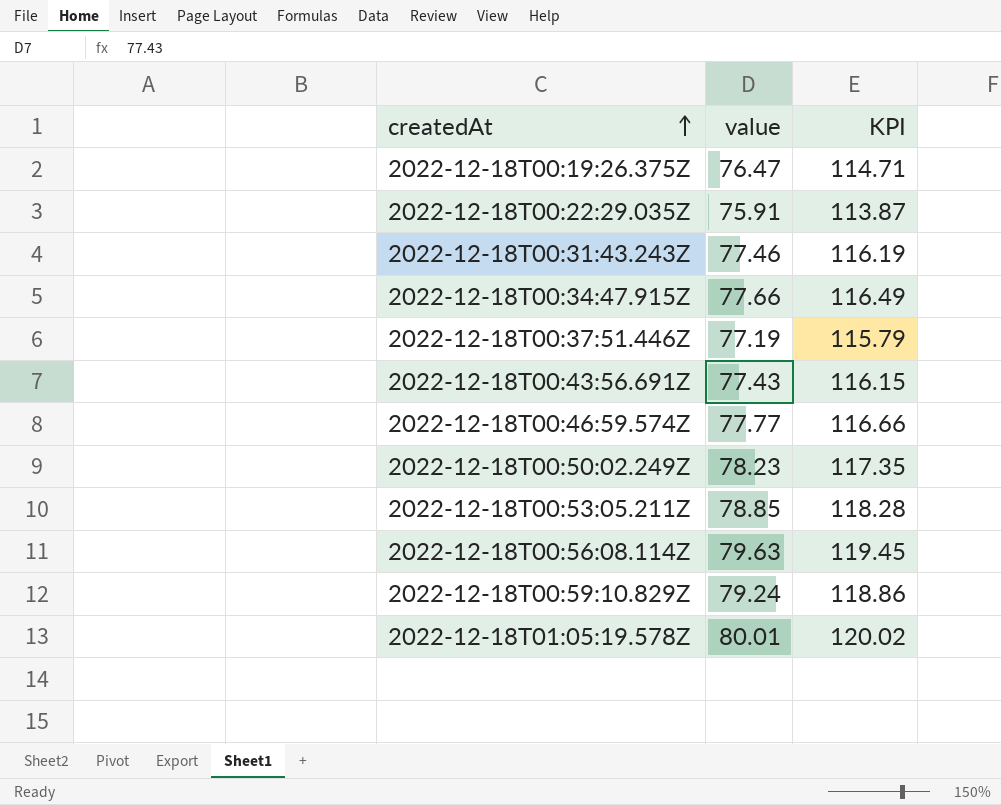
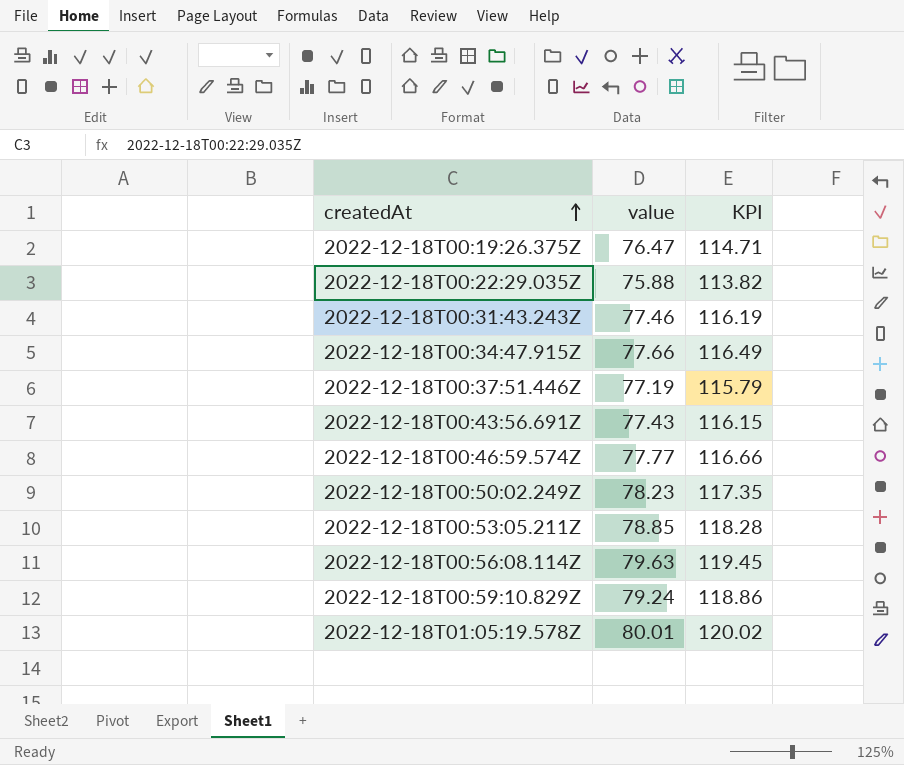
2022-12-18T00:22:29.035Z | value: 75.91 -> 75.88
2022-12-18T00:22:29.035Z | KPI: 113.87 -> 113.82

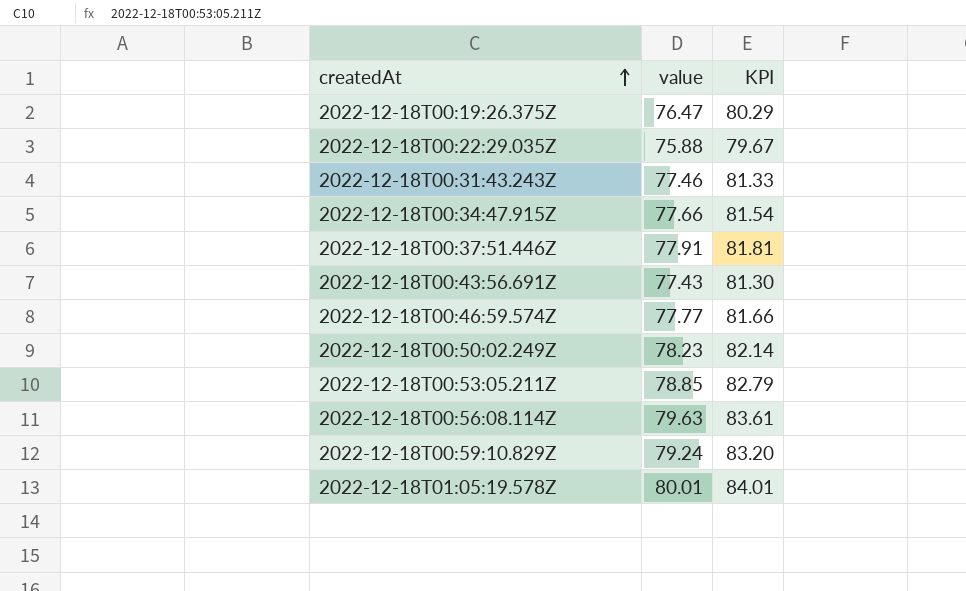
column KPI | formula: [value] * 1.5 -> [value] * 1.05
2022-12-18T00:37:51.446Z | value: 77.19 -> 77.91

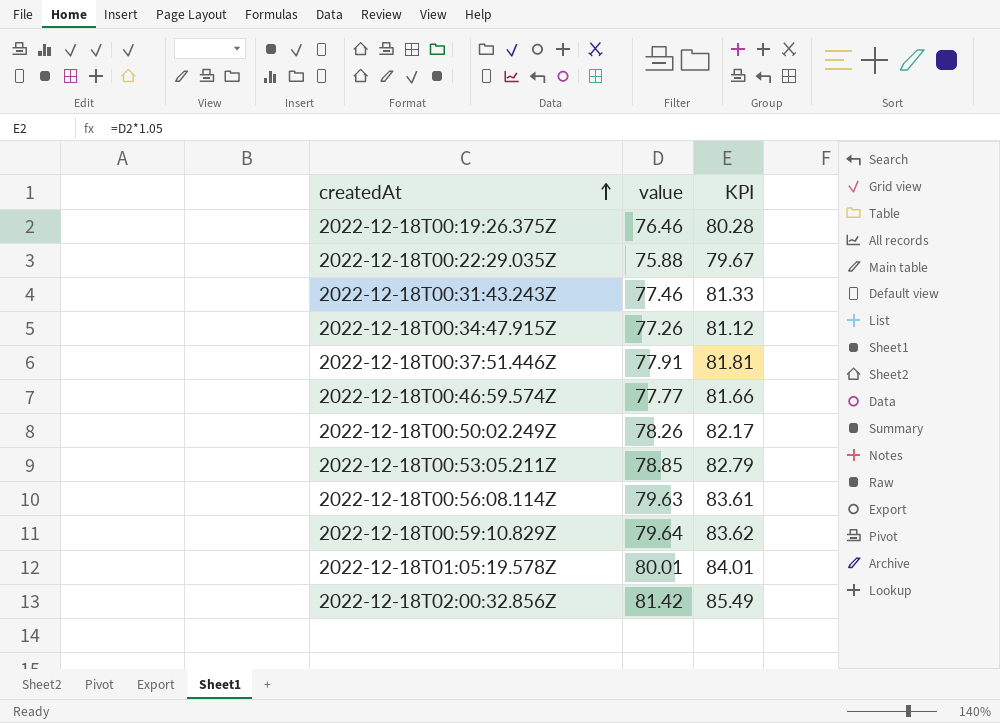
row 2022-12-18T00:43:56.691Z: 77.43 | 81.30 -> none
2022-12-18T00:19:26.375Z | value: 76.47 -> 76.46
2022-12-18T00:19:26.375Z | KPI: 80.29 -> 80.28
2022-12-18T00:34:47.915Z | value: 77.66 -> 77.26
2022-12-18T00:34:47.915Z | KPI: 81.54 -> 81.12
2022-12-18T00:50:02.249Z | value: 78.23 -> 78.26
2022-12-18T00:50:02.249Z | KPI: 82.14 -> 82.17
2022-12-18T00:59:10.829Z | value: 79.24 -> 79.64
2022-12-18T00:59:10.829Z | KPI: 83.20 -> 83.62
row 2022-12-18T02:00:32.856Z: none -> 81.42 | 85.49

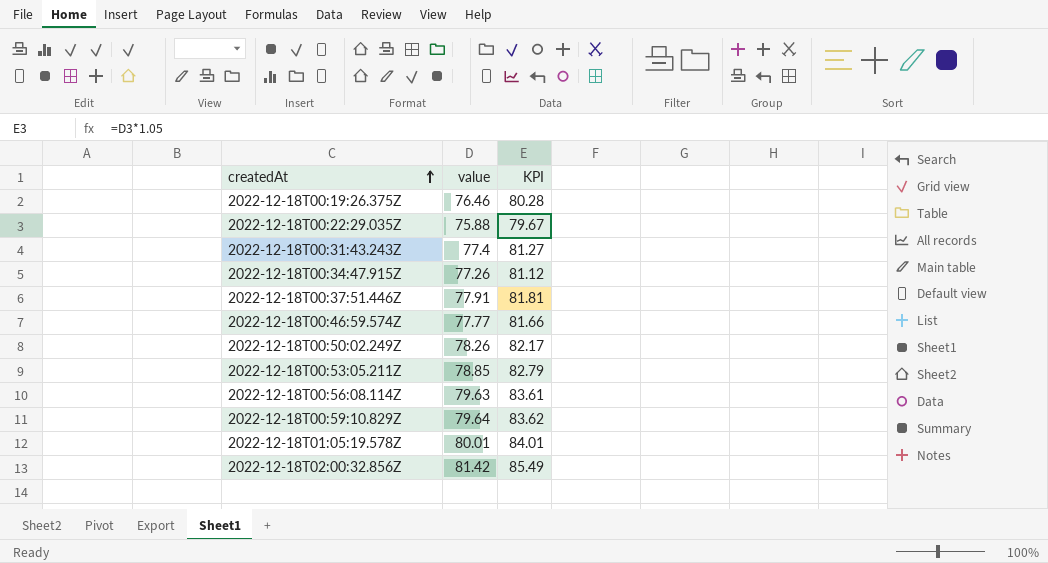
2022-12-18T00:31:43.243Z | value: 77.46 -> 77.4
2022-12-18T00:31:43.243Z | KPI: 81.33 -> 81.27

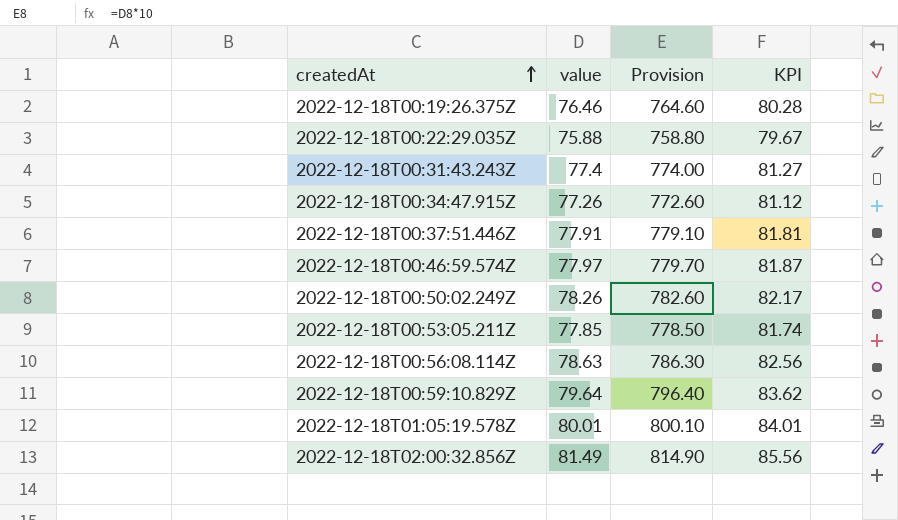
column Provision | formula: none -> [value] * 10
2022-12-18T00:46:59.574Z | value: 77.77 -> 77.97
2022-12-18T00:46:59.574Z | KPI: 81.66 -> 81.87
2022-12-18T00:53:05.211Z | value: 78.85 -> 77.85
2022-12-18T00:53:05.211Z | KPI: 82.79 -> 81.74
2022-12-18T00:56:08.114Z | value: 79.63 -> 78.63
2022-12-18T00:56:08.114Z | KPI: 83.61 -> 82.56
2022-12-18T02:00:32.856Z | value: 81.42 -> 81.49
2022-12-18T02:00:32.856Z | KPI: 85.49 -> 85.56

